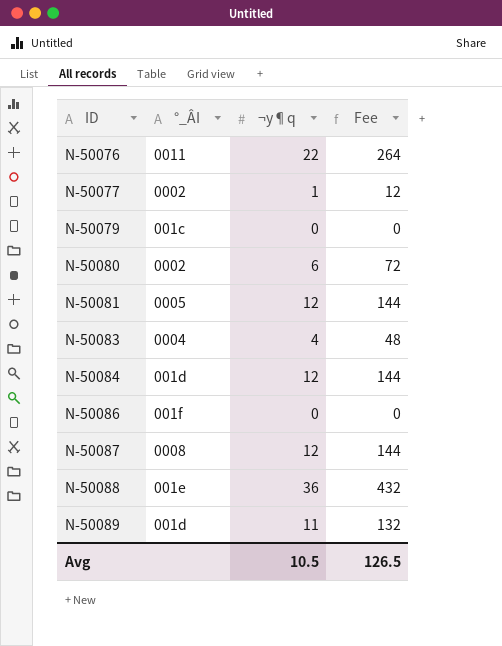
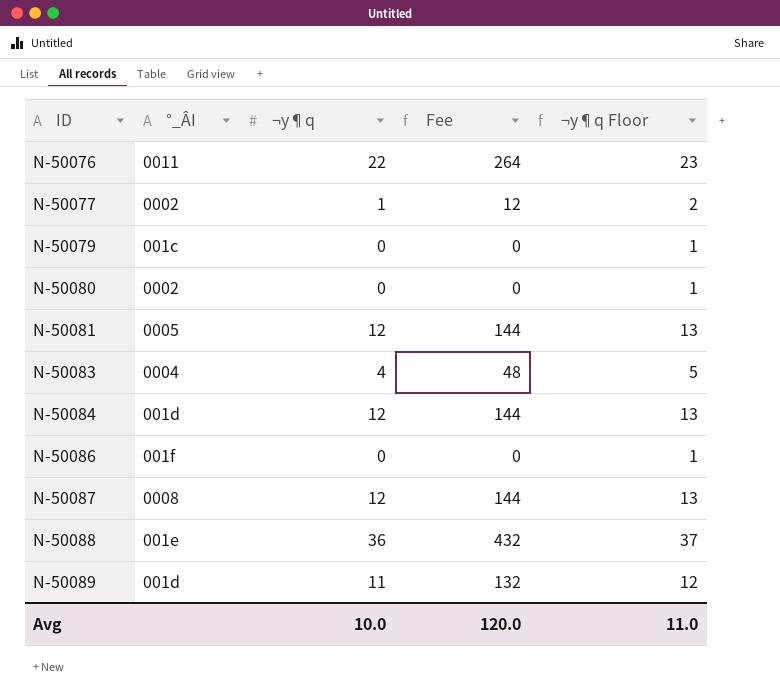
column ¬y¶q Floor | formula: none -> [¬y¶q] + 1
N-50080 | ¬y¶q: 6 -> 0
N-50080 | Fee: 72 -> 0
Avg | ¬y¶q: 10.5 -> 10.0
Avg | Fee: 126.5 -> 120.0

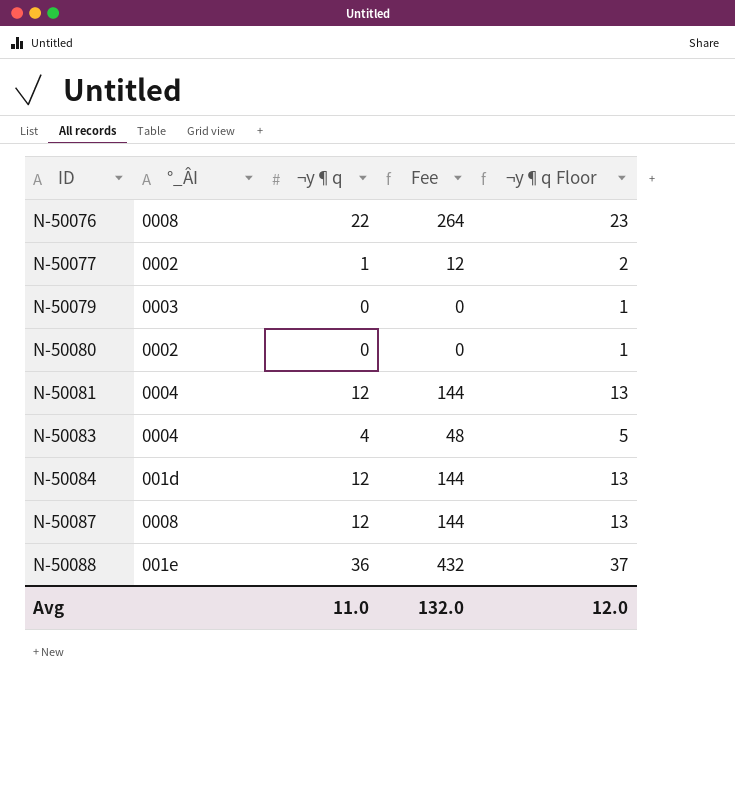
row N-50086: 001f | 0 | 0 | 1 -> none
row N-50089: 001d | 11 | 132 | 12 -> none
N-50076 | °_ÂI: 0011 -> 0008
N-50079 | °_ÂI: 001c -> 0003
N-50081 | °_ÂI: 0005 -> 0004
Avg | ¬y¶q: 10.0 -> 11.0
Avg | Fee: 120.0 -> 132.0
Avg | ¬y¶q Floor: 11.0 -> 12.0

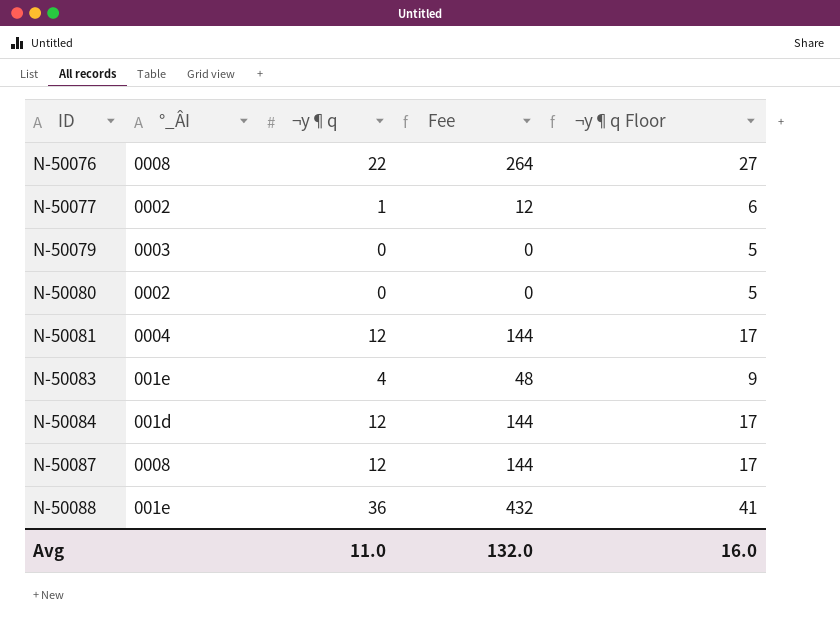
column ¬y¶q Floor | formula: [¬y¶q] + 1 -> [¬y¶q] + 5
N-50083 | °_ÂI: 0004 -> 001e
Avg | ¬y¶q Floor: 12.0 -> 16.0

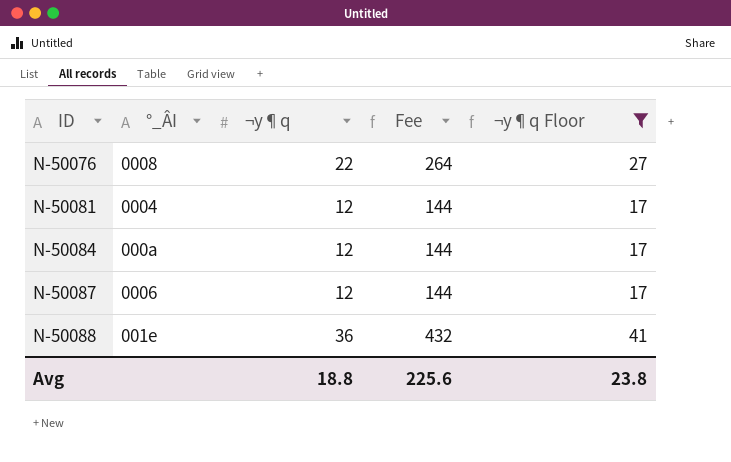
filter: none -> ¬y¶q Floor >= 17
N-50084 | °_ÂI: 001d -> 000a
N-50087 | °_ÂI: 0008 -> 0006
Avg | ¬y¶q: 11.0 -> 18.8
Avg | Fee: 132.0 -> 225.6
Avg | ¬y¶q Floor: 16.0 -> 23.8

